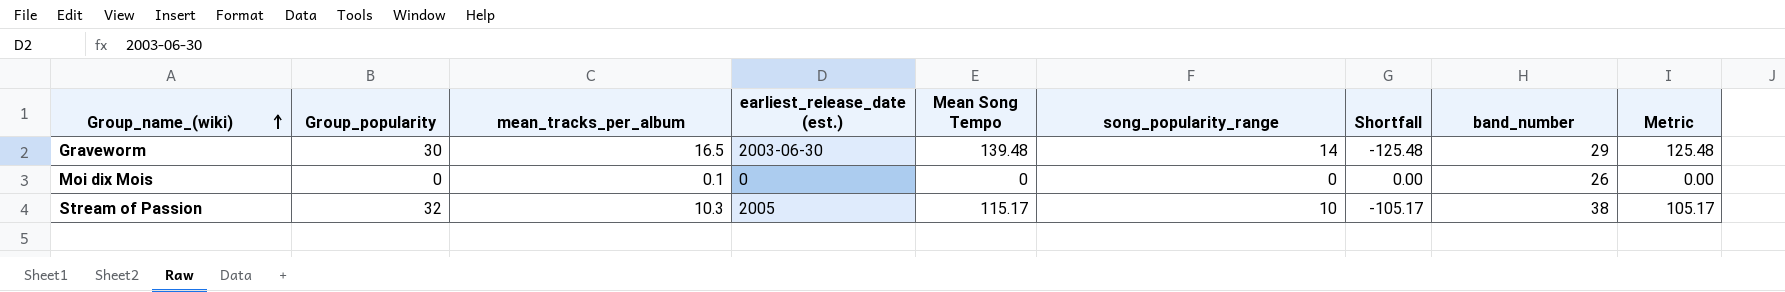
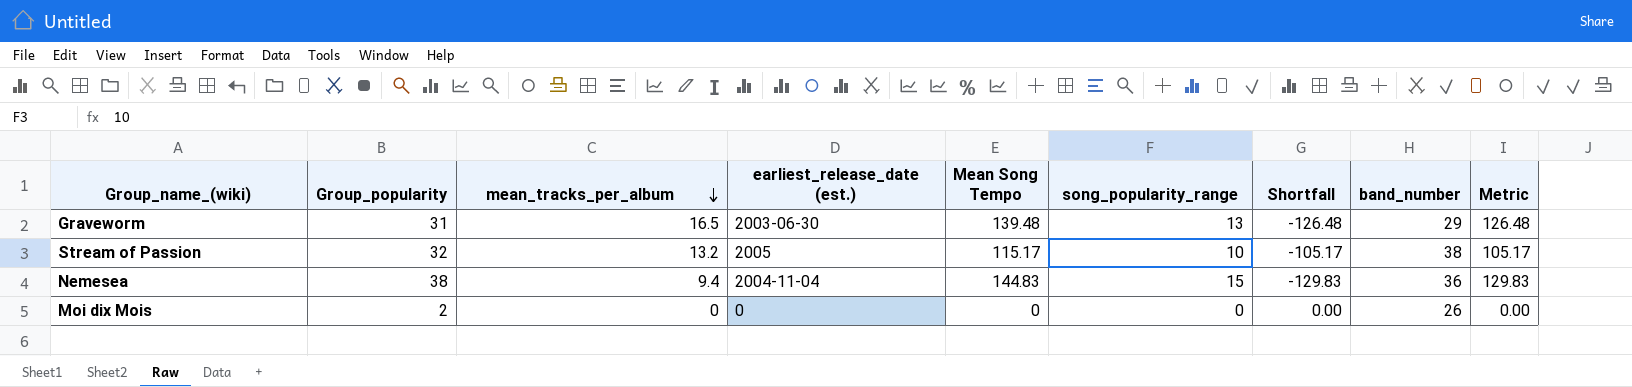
row order: Group_name_(wiki) ascending -> mean_tracks_per_album descending
Graveworm | Group_popularity: 30 -> 31
Graveworm | song_popularity_range: 14 -> 13
Graveworm | Shortfall: -125.48 -> -126.48
Graveworm | Metric: 125.48 -> 126.48
Stream of Passion | mean_tracks_per_album: 10.3 -> 13.2
row Nemesea: none -> 38 | 9.4 | 2004-11-04 | 144.83 | 15 | -129.83 | 36 | 129.83
Moi dix Mois | Group_popularity: 0 -> 2
Moi dix Mois | mean_tracks_per_album: 0.1 -> 0

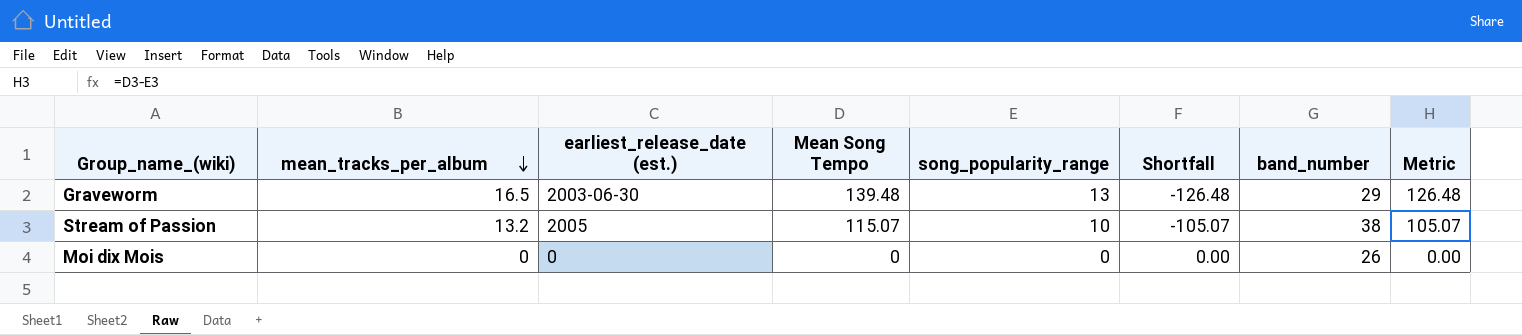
column Group_popularity | position: 2 -> none
row Nemesea: 38 | 9.4 | 2004-11-04 | 144.83 | 15 | -129.83 | 36 | 129.83 -> none
Stream of Passion | Mean Song Tempo: 115.17 -> 115.07
Stream of Passion | Shortfall: -105.17 -> -105.07
Stream of Passion | Metric: 105.17 -> 105.07

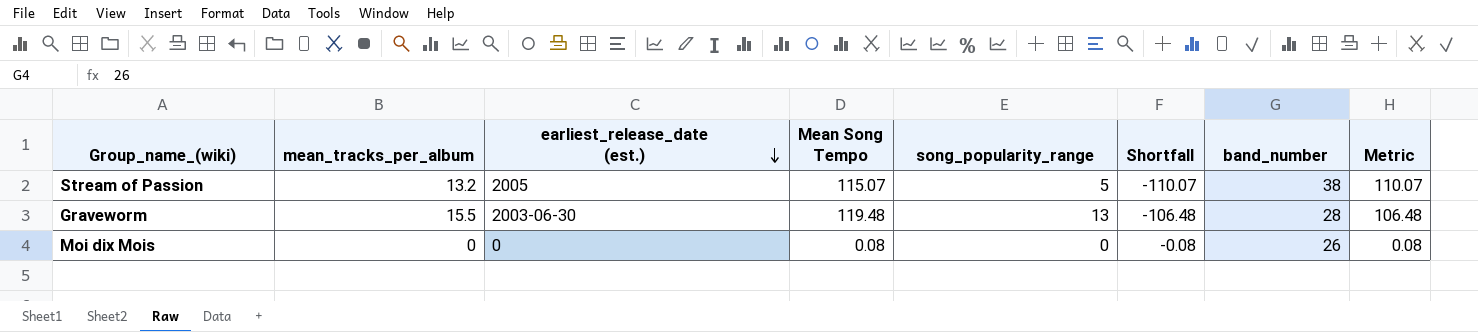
row order: mean_tracks_per_album descending -> earliest_release_date (est.) descending
Stream of Passion | song_popularity_range: 10 -> 5
Stream of Passion | Shortfall: -105.07 -> -110.07
Stream of Passion | Metric: 105.07 -> 110.07
Graveworm | mean_tracks_per_album: 16.5 -> 15.5
Graveworm | Mean Song Tempo: 139.48 -> 119.48
Graveworm | Shortfall: -126.48 -> -106.48
Graveworm | band_number: 29 -> 28
Graveworm | Metric: 126.48 -> 106.48
Moi dix Mois | Mean Song Tempo: 0 -> 0.08
Moi dix Mois | Shortfall: 0.00 -> -0.08
Moi dix Mois | Metric: 0.00 -> 0.08

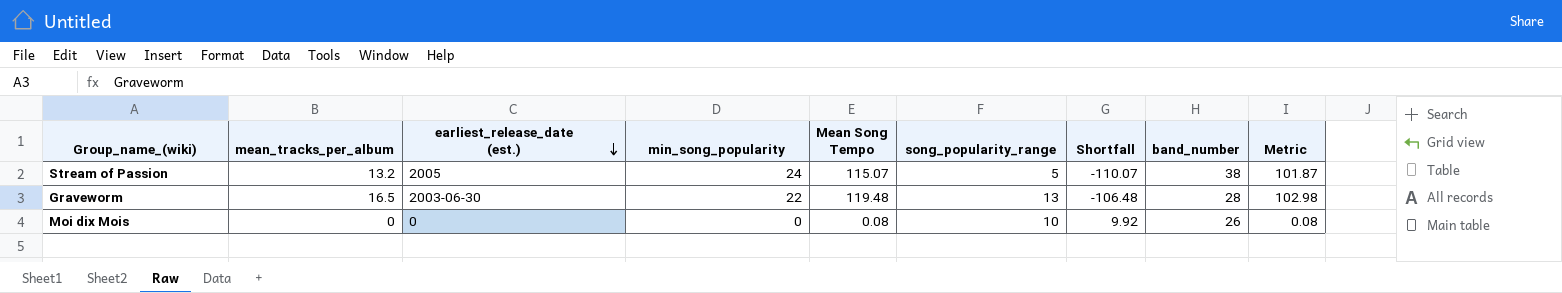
column min_song_popularity | position: none -> 4
column Metric | formula: [Mean Song Tempo] - [song_popularity_range] -> [Mean Song Tempo] - [mean_tracks_per_album]
Graveworm | mean_tracks_per_album: 15.5 -> 16.5
Moi dix Mois | song_popularity_range: 0 -> 10
Moi dix Mois | Shortfall: -0.08 -> 9.92

